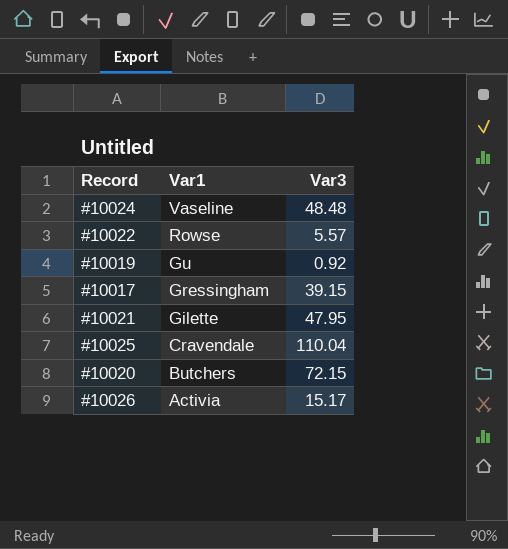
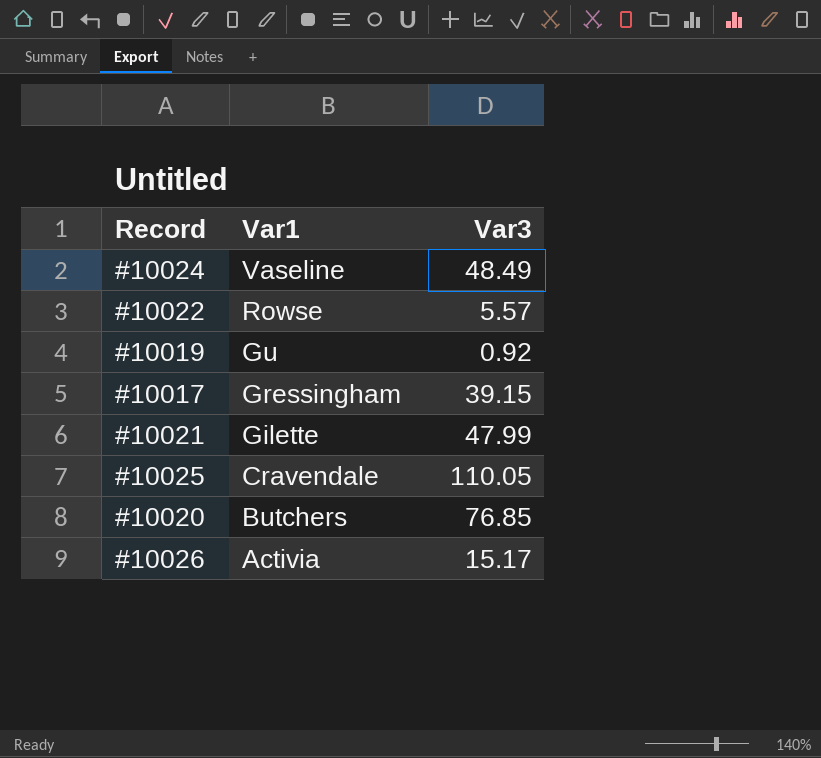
#10024 | Var3: 48.48 -> 48.49
#10021 | Var3: 47.95 -> 47.99
#10025 | Var3: 110.04 -> 110.05
#10020 | Var3: 72.15 -> 76.85

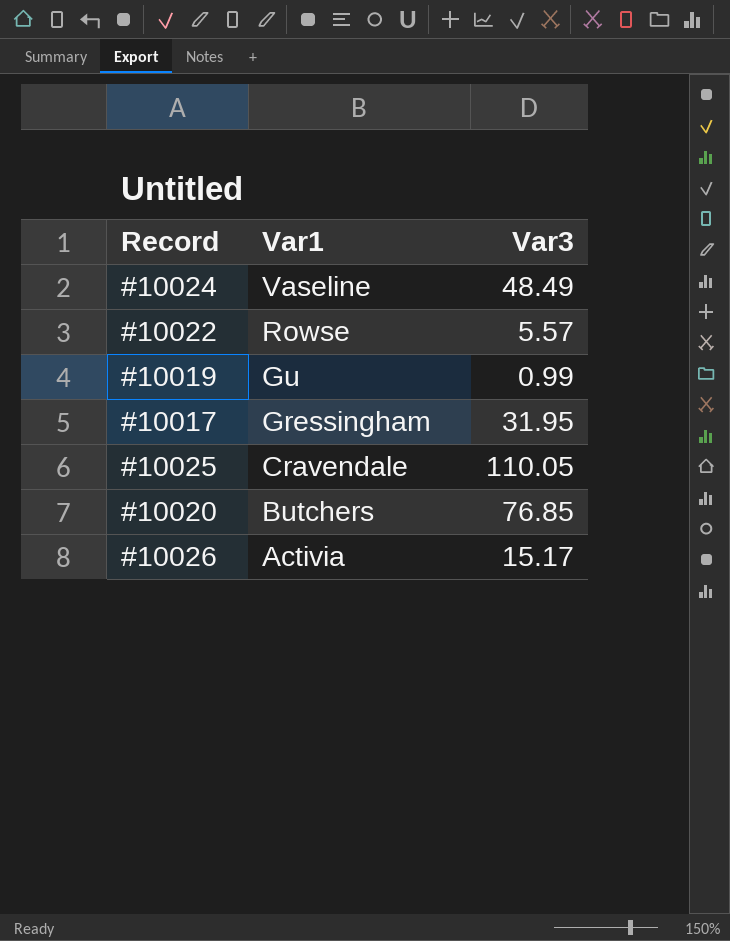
row #10021: Gilette | 47.99 -> none
#10019 | Var3: 0.92 -> 0.99
#10017 | Var3: 39.15 -> 31.95

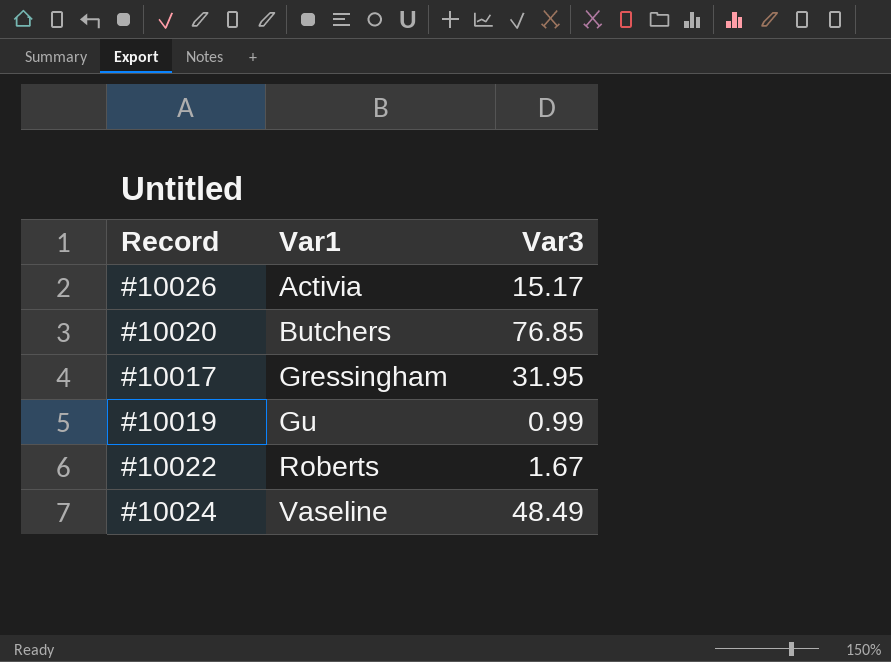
row order: Var1 descending -> Var1 ascending
row #10025: Cravendale | 110.05 -> none
#10022 | Var1: Rowse -> Roberts
#10022 | Var3: 5.57 -> 1.67

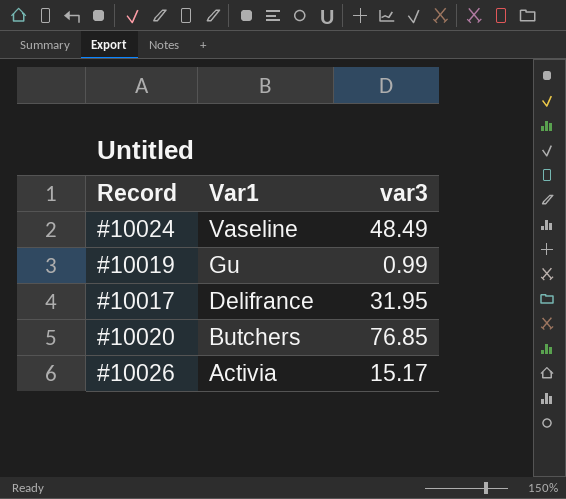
row order: Var1 ascending -> Var1 descending
column name: Var3 -> var3
row #10022: Roberts | 1.67 -> none
#10017 | Var1: Gressingham -> Delifrance

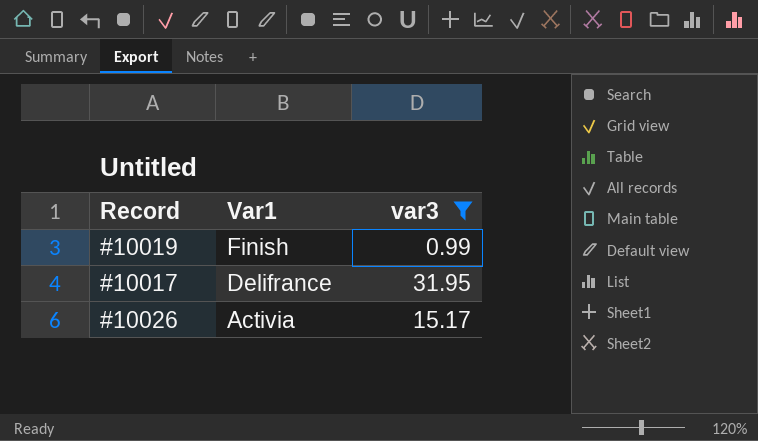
filter: none -> var3 <= 31.95
#10019 | Var1: Gu -> Finish

